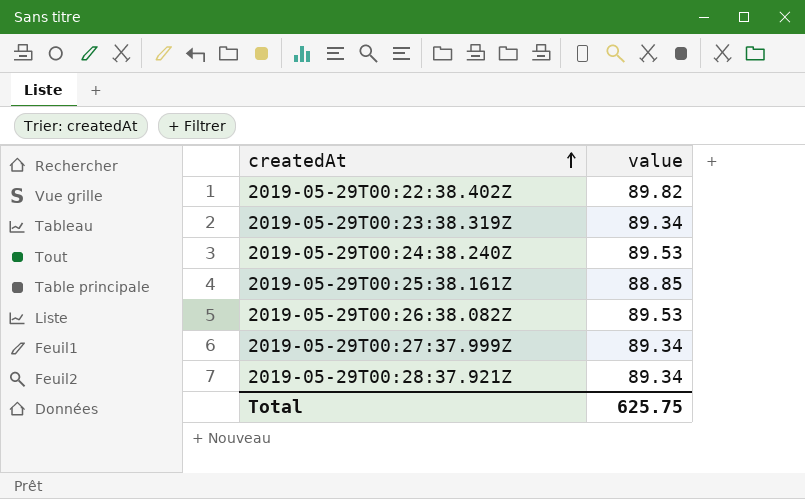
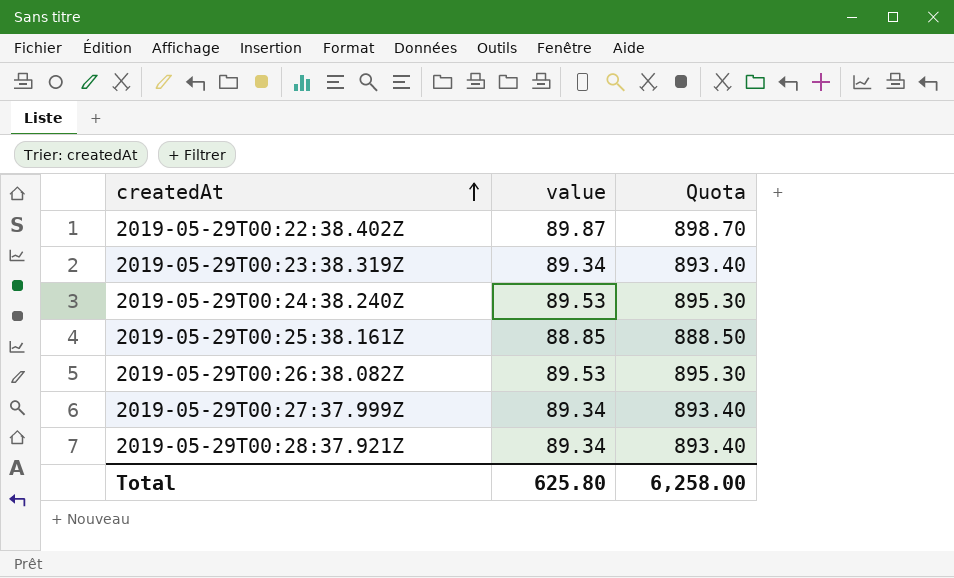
column Quota | formula: none -> [value] * 10
2019-05-29T00:22:38.402Z | value: 89.82 -> 89.87
Total | value: 625.75 -> 625.80

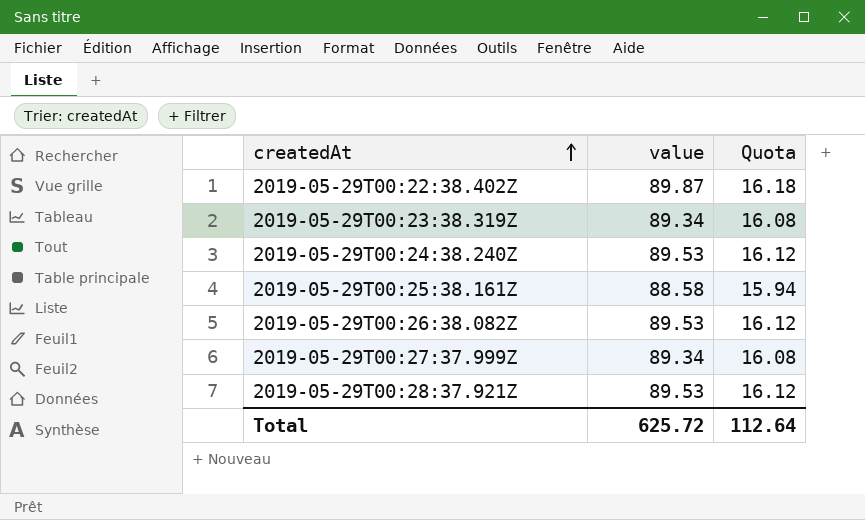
column Quota | formula: [value] * 10 -> [value] * 0.18
2019-05-29T00:25:38.161Z | value: 88.85 -> 88.58
2019-05-29T00:28:37.921Z | value: 89.34 -> 89.53
Total | value: 625.80 -> 625.72
Total | Quota: 6,258.00 -> 112.64

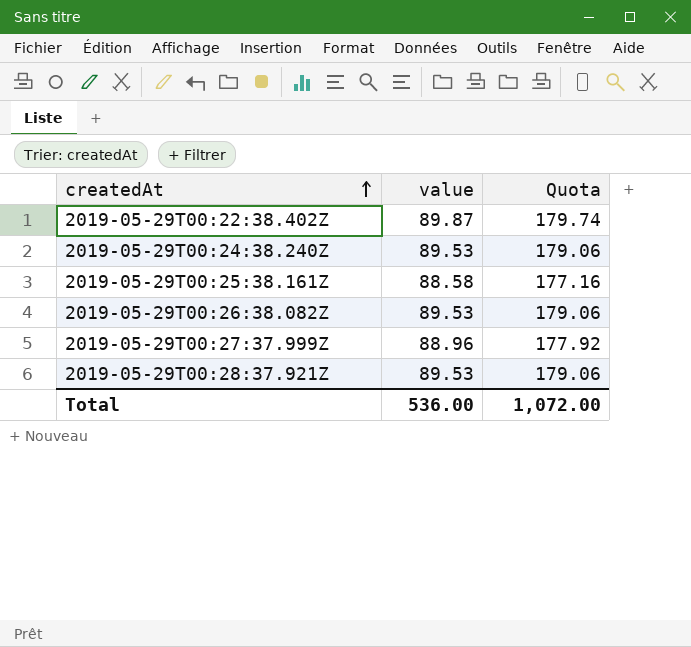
column Quota | formula: [value] * 0.18 -> [value] * 2
row 2019-05-29T00:23:38.319Z: 89.34 | 16.08 -> none
2019-05-29T00:27:37.999Z | value: 89.34 -> 88.96
Total | value: 625.72 -> 536.00
Total | Quota: 112.64 -> 1,072.00

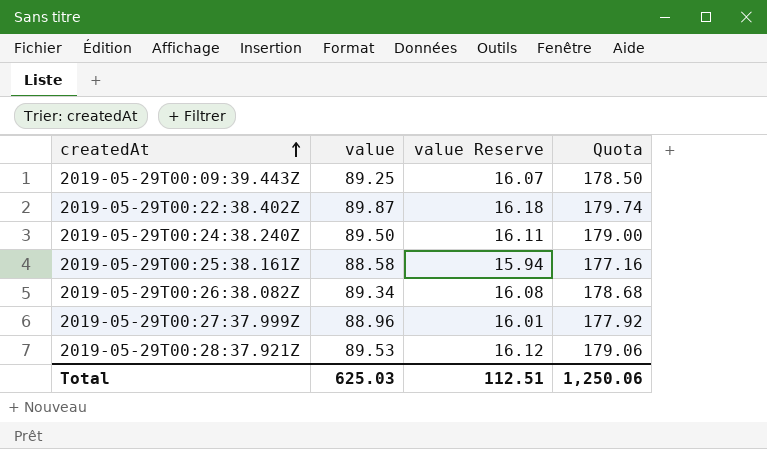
column value Reserve | formula: none -> [value] * 0.18
row 2019-05-29T00:09:39.443Z: none -> 89.25 | 16.07 | 178.50
2019-05-29T00:24:38.240Z | value: 89.53 -> 89.50
2019-05-29T00:24:38.240Z | Quota: 179.06 -> 179.00
2019-05-29T00:26:38.082Z | value: 89.53 -> 89.34
2019-05-29T00:26:38.082Z | Quota: 179.06 -> 178.68
Total | value: 536.00 -> 625.03
Total | Quota: 1,072.00 -> 1,250.06

